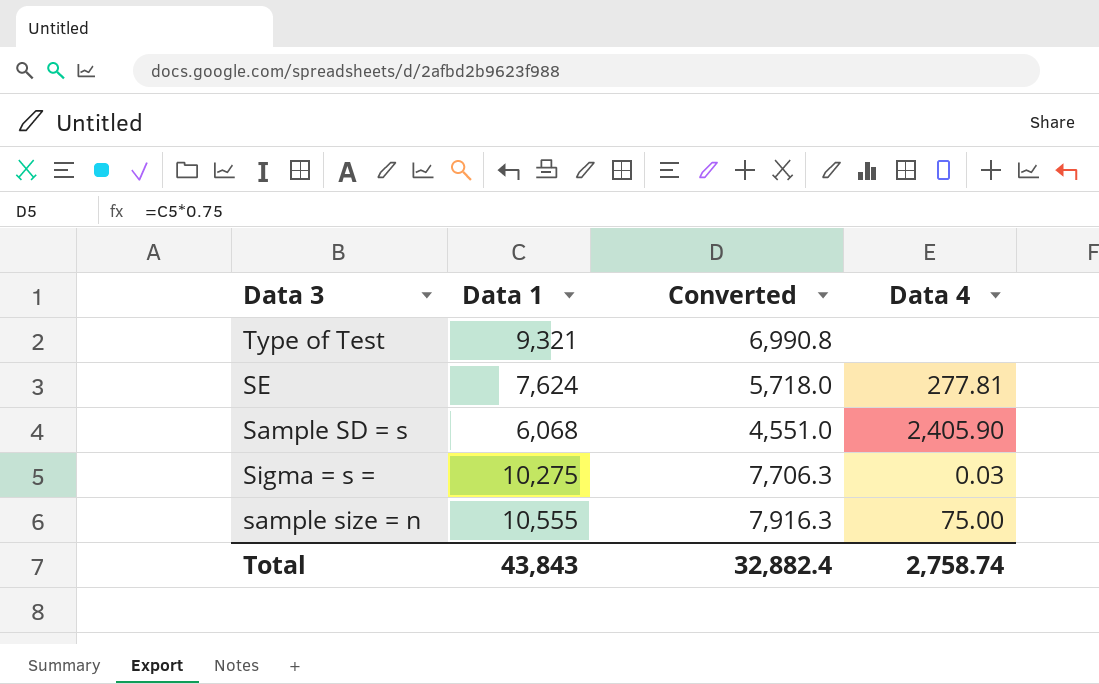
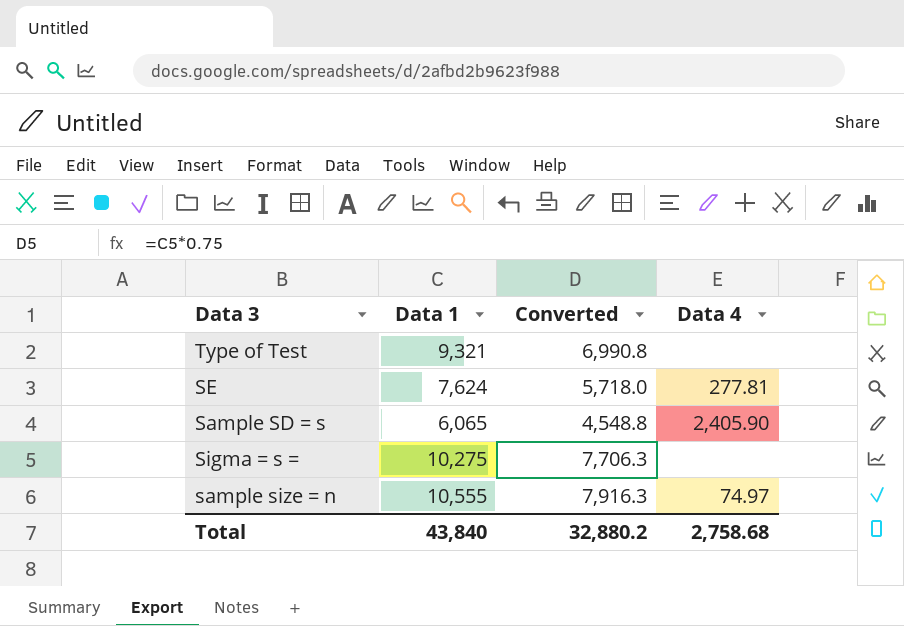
Sample SD = s | Data 1: 6,068 -> 6,065
Sample SD = s | Converted: 4,551.0 -> 4,548.8
Sigma = s = | Data 4: 0.03 -> none
sample size = n | Data 4: 75.00 -> 74.97
Total | Data 1: 43,843 -> 43,840
Total | Converted: 32,882.4 -> 32,880.2
Total | Data 4: 2,758.74 -> 2,758.68

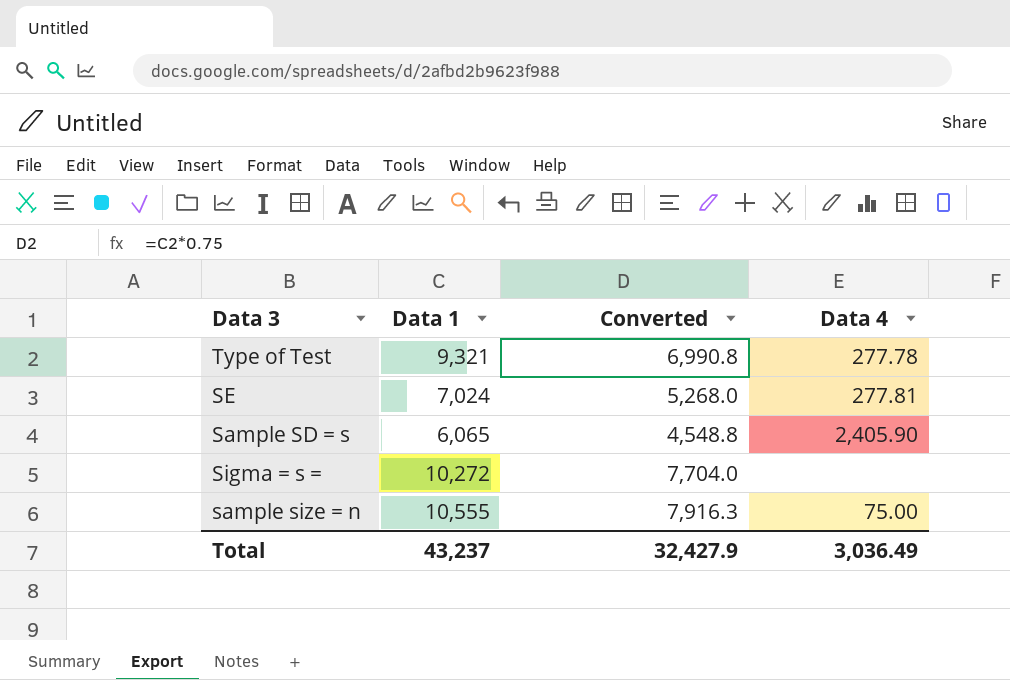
Type of Test | Data 4: none -> 277.78
SE | Data 1: 7,624 -> 7,024
SE | Converted: 5,718.0 -> 5,268.0
Sigma = s = | Data 1: 10,275 -> 10,272
Sigma = s = | Converted: 7,706.3 -> 7,704.0
sample size = n | Data 4: 74.97 -> 75.00
Total | Data 1: 43,840 -> 43,237
Total | Converted: 32,880.2 -> 32,427.9
Total | Data 4: 2,758.68 -> 3,036.49

